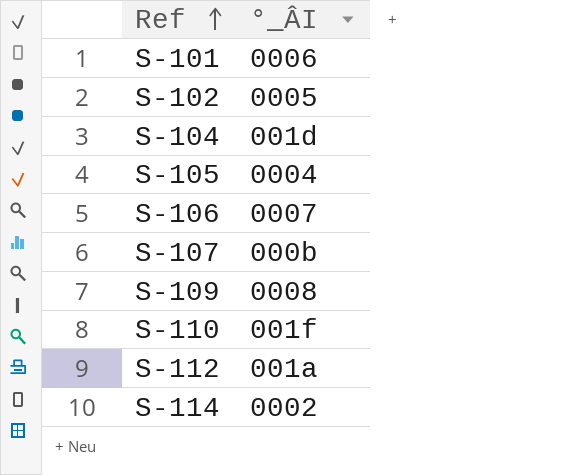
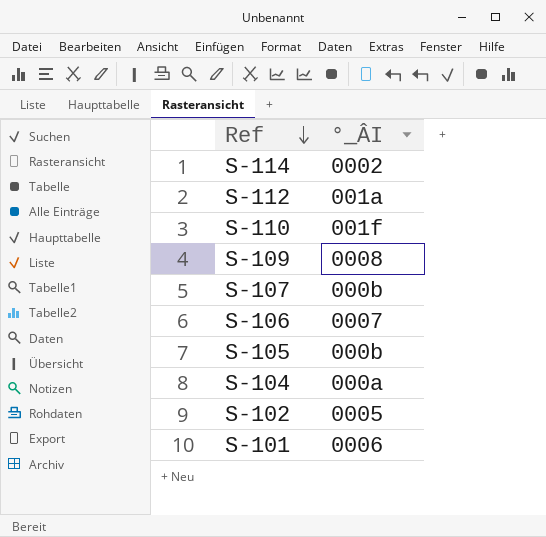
row order: Ref ascending -> Ref descending
S-105 | °_ÂI: 0004 -> 000b
S-104 | °_ÂI: 001d -> 000a

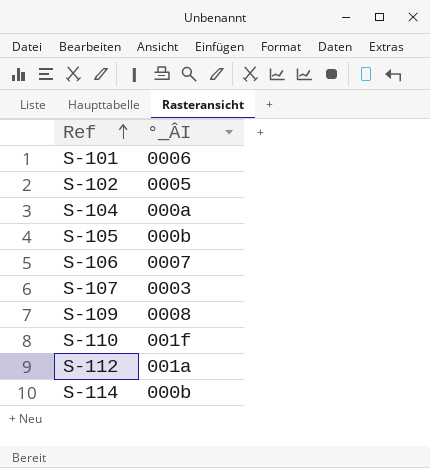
row order: Ref descending -> Ref ascending
S-107 | °_ÂI: 000b -> 0003
S-114 | °_ÂI: 0002 -> 000b

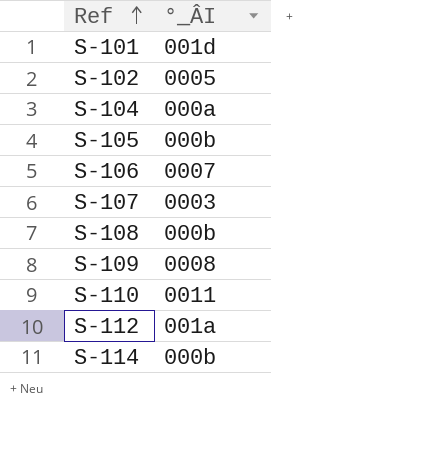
S-101 | °_ÂI: 0006 -> 001d
row S-108: none -> 000b
S-110 | °_ÂI: 001f -> 0011

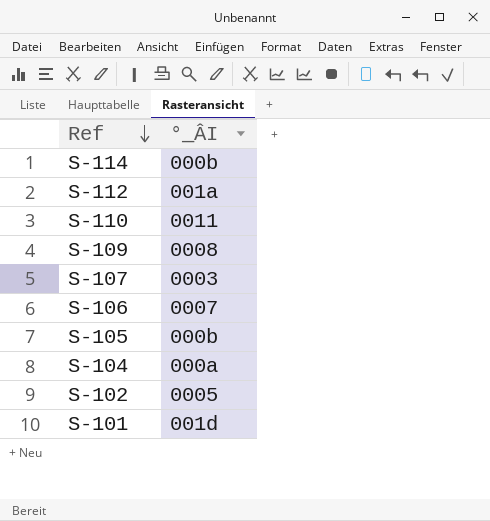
row order: Ref ascending -> Ref descending
row S-108: 000b -> none

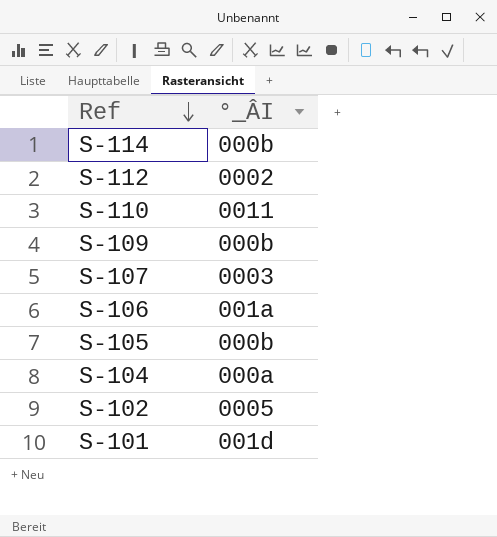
S-112 | °_ÂI: 001a -> 0002
S-109 | °_ÂI: 0008 -> 000b
S-106 | °_ÂI: 0007 -> 001a

